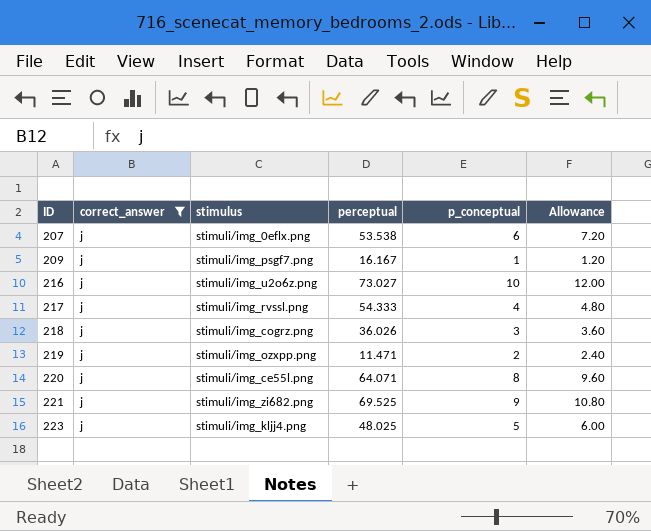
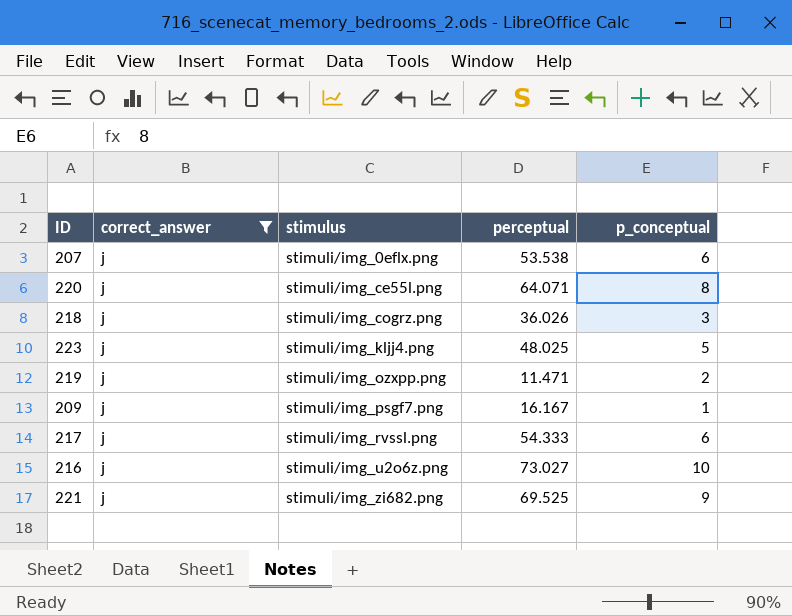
row order: ID ascending -> stimulus ascending
column Allowance | formula: [p_conceptual] * 1.2 -> none
217 | p_conceptual: 4 -> 6

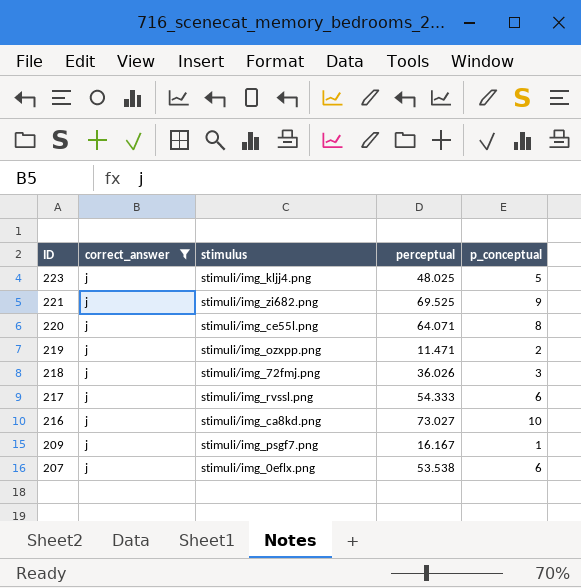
row order: stimulus ascending -> ID descending
218 | stimulus: stimuli/img_cogrz.png -> stimuli/img_72fmj.png
216 | stimulus: stimuli/img_u2o6z.png -> stimuli/img_ca8kd.png

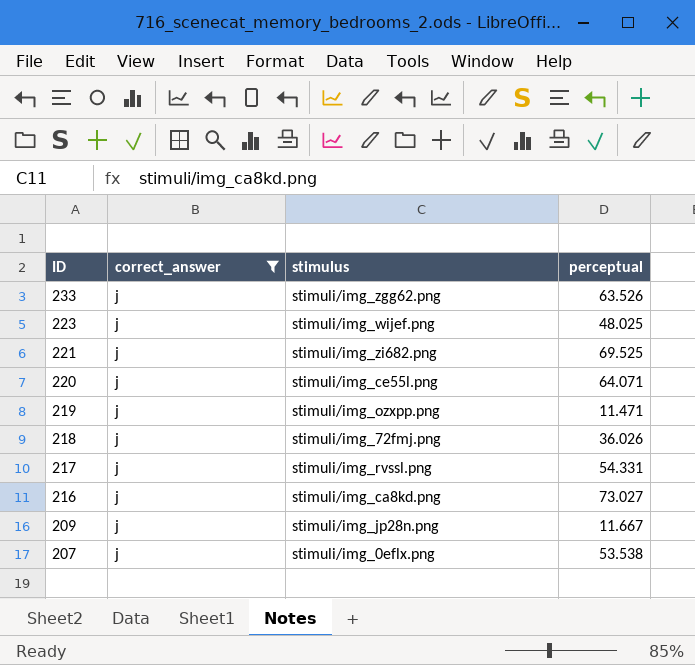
column p_conceptual | position: 5 -> none
row 233: none -> j | stimuli/img_zgg62.png | 63.526
223 | stimulus: stimuli/img_kljj4.png -> stimuli/img_wijef.png
217 | perceptual: 54.333 -> 54.331
209 | stimulus: stimuli/img_psgf7.png -> stimuli/img_jp28n.png
209 | perceptual: 16.167 -> 11.667

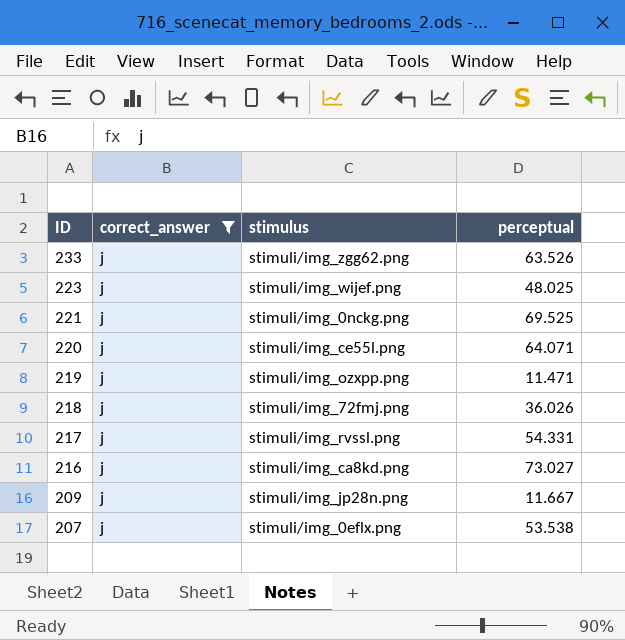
221 | stimulus: stimuli/img_zi682.png -> stimuli/img_0nckg.png

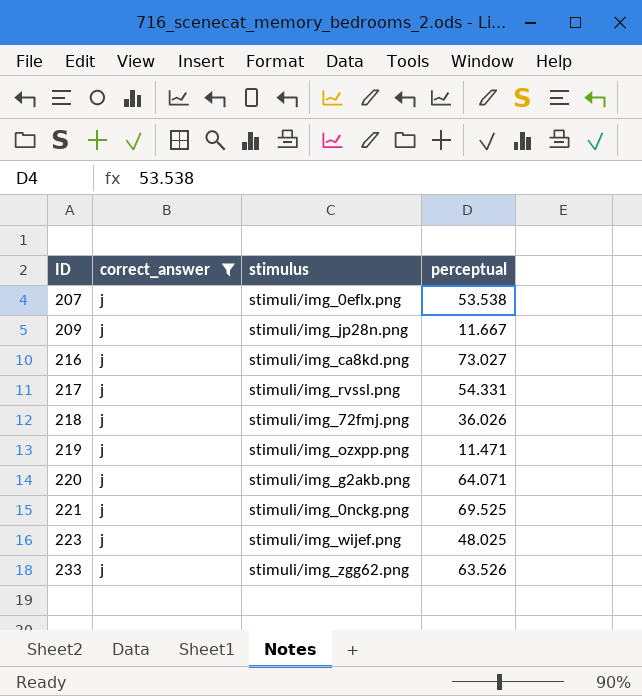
row order: ID descending -> ID ascending
220 | stimulus: stimuli/img_ce55l.png -> stimuli/img_g2akb.png

